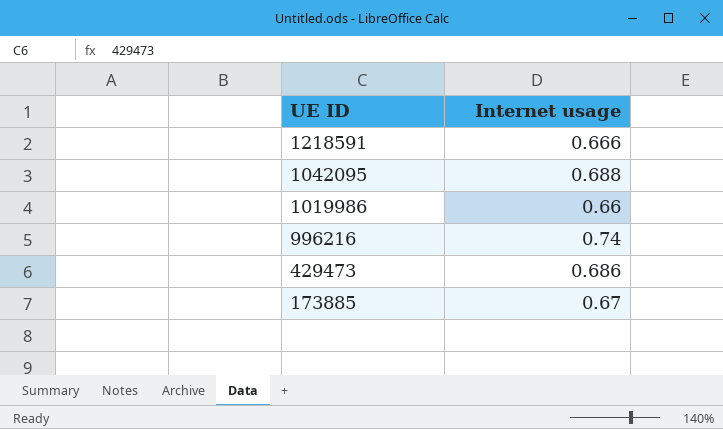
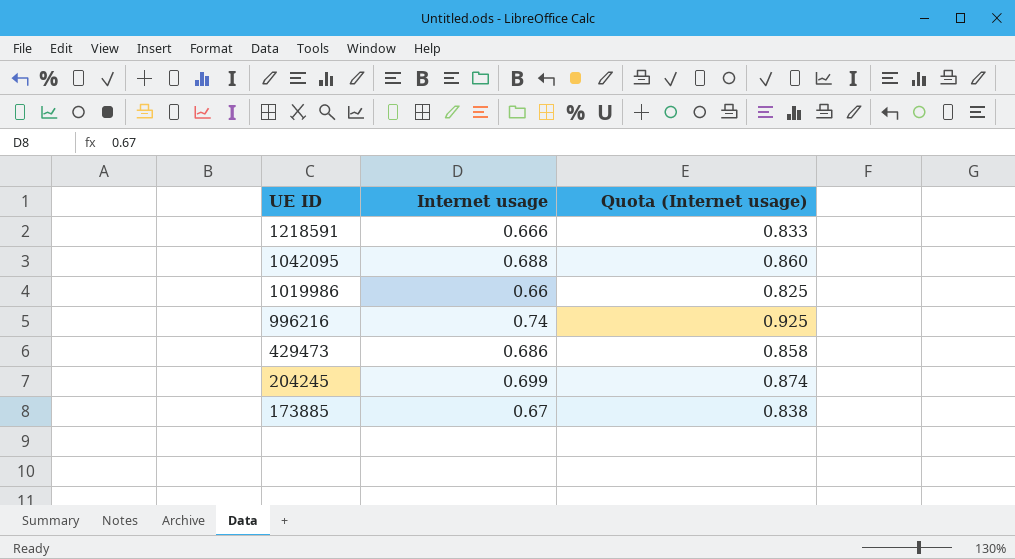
column Quota (Internet usage) | formula: none -> [Internet usage] * 1.25
row 204245: none -> 0.699 | 0.874

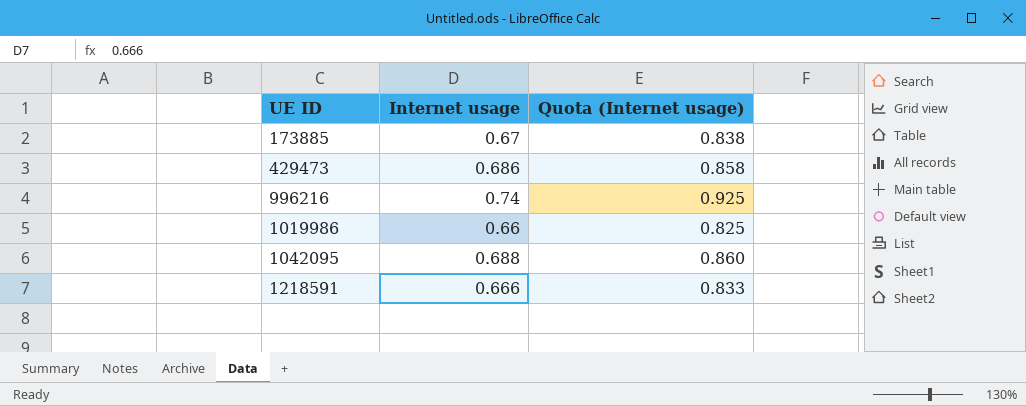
row order: UE ID descending -> UE ID ascending
row 204245: 0.699 | 0.874 -> none

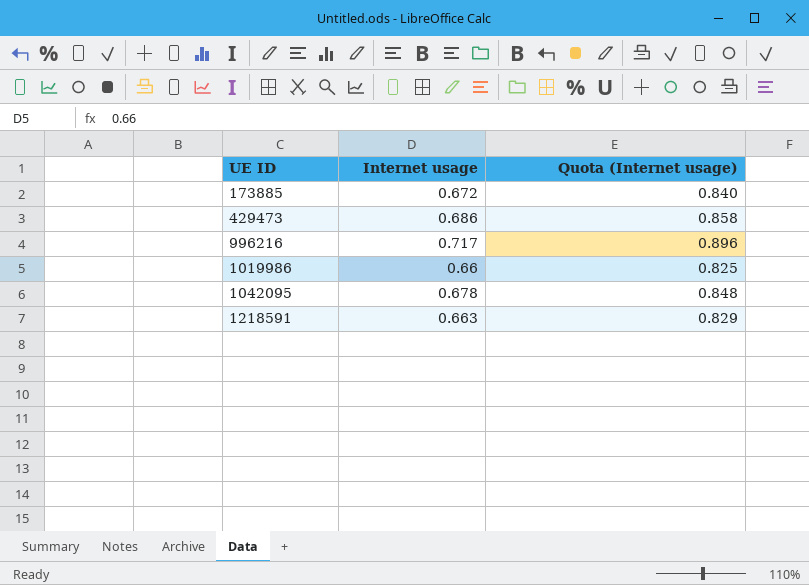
173885 | Internet usage: 0.67 -> 0.672
173885 | Quota (Internet usage): 0.838 -> 0.840
996216 | Internet usage: 0.74 -> 0.717
996216 | Quota (Internet usage): 0.925 -> 0.896
1042095 | Internet usage: 0.688 -> 0.678
1042095 | Quota (Internet usage): 0.860 -> 0.848
1218591 | Internet usage: 0.666 -> 0.663
1218591 | Quota (Internet usage): 0.833 -> 0.829

